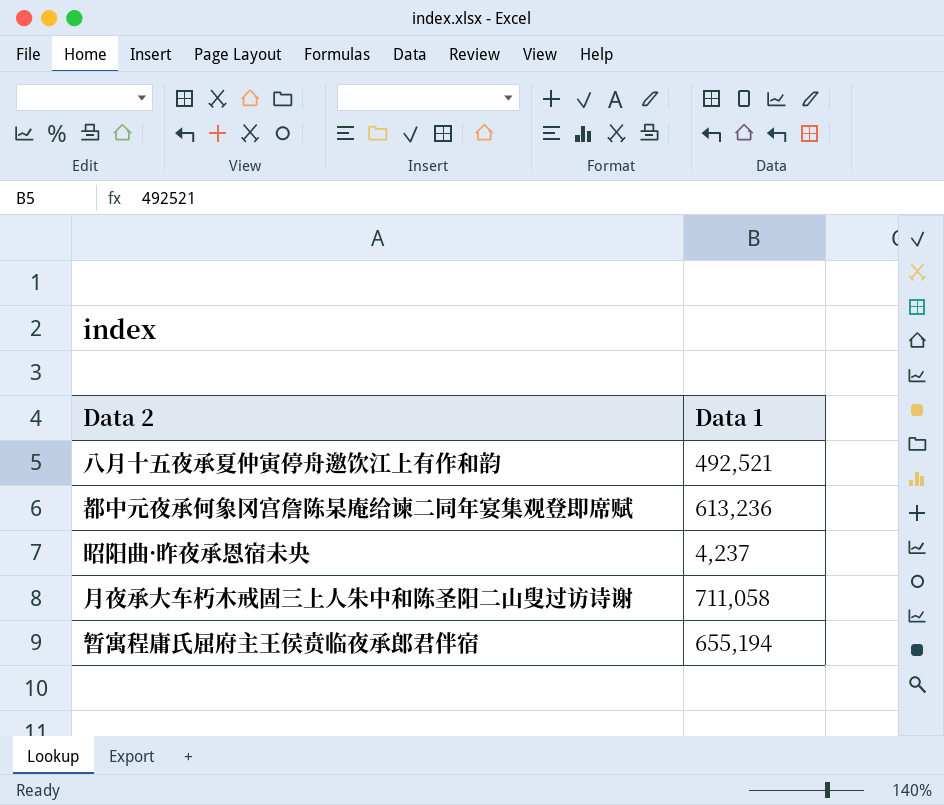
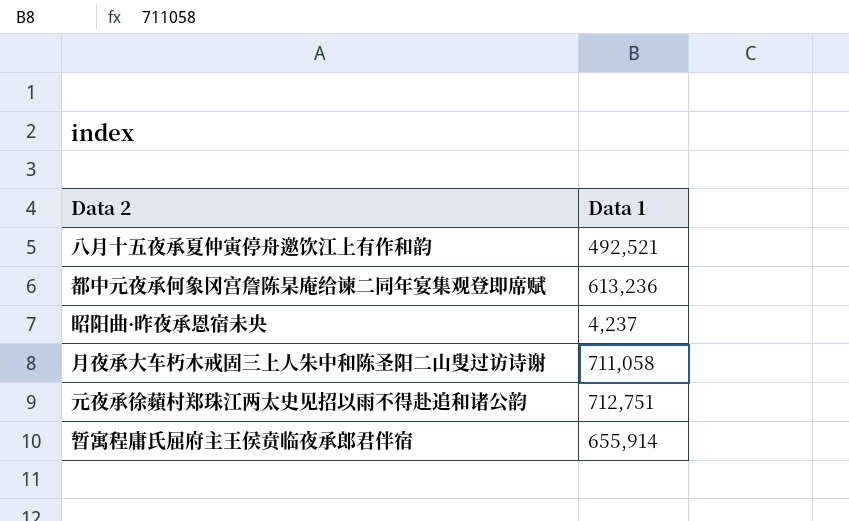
row 元夜承徐蘋村郑珠江两太史见招以雨不得赴追和诸公韵: none -> 712,751
暂寓程庸氏屈府主王侯贲临夜承郎君伴宿 | Data 1: 655,194 -> 655,914

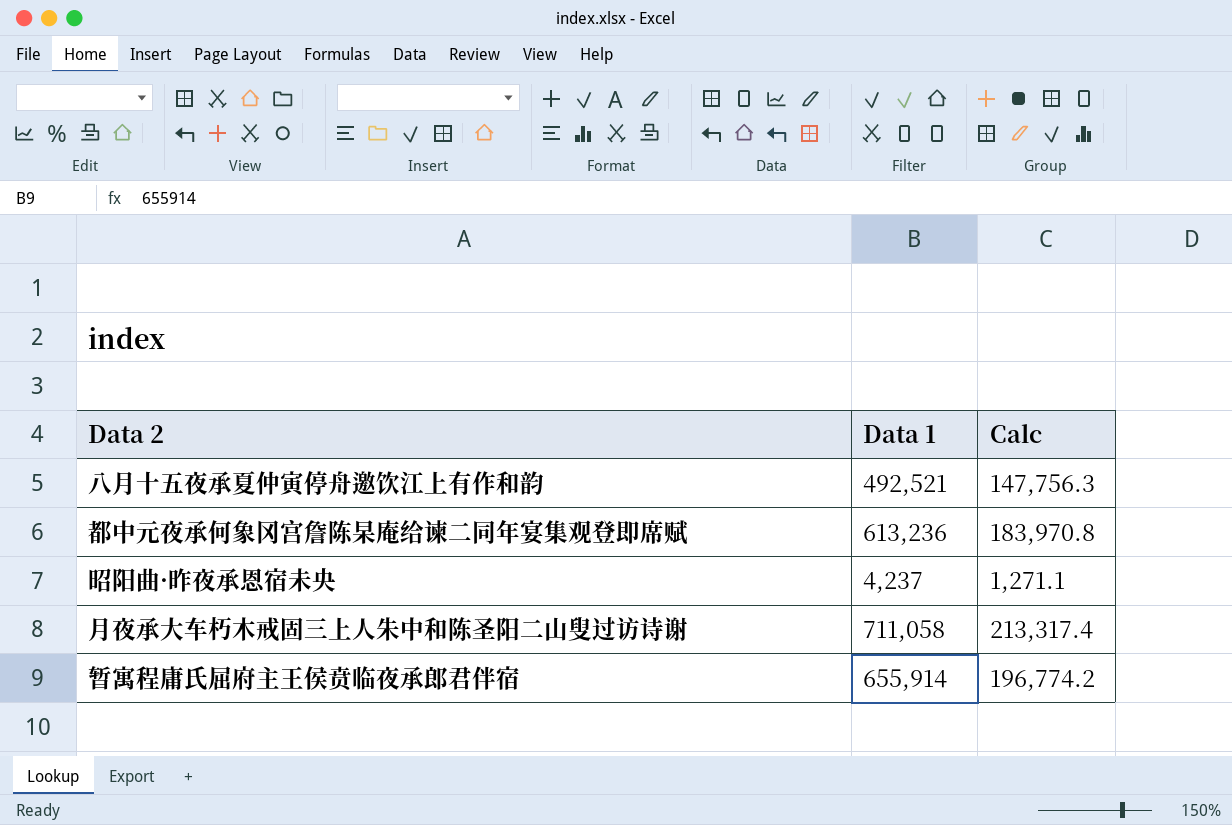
column Calc | formula: none -> [Data 1] * 0.3
row 元夜承徐蘋村郑珠江两太史见招以雨不得赴追和诸公韵: 712,751 -> none

